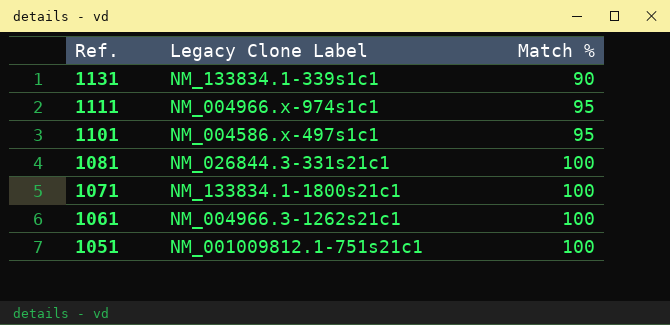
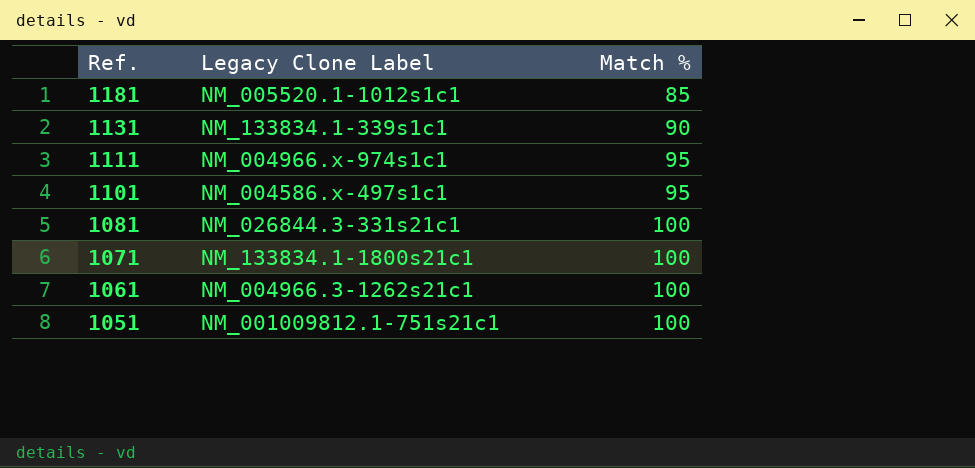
row 1181: none -> NM_005520.1-1012s1c1 | 85

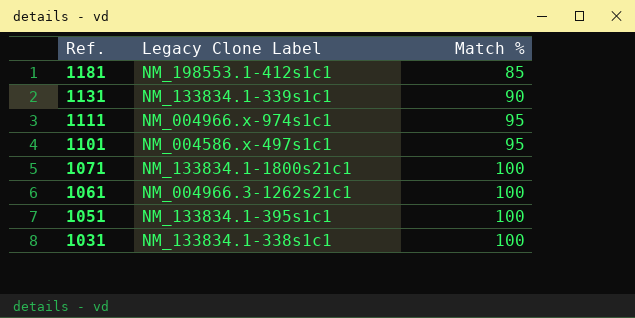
row 1081: NM_026844.3-331s21c1 | 100 -> none
1181 | Legacy Clone Label: NM_005520.1-1012s1c1 -> NM_198553.1-412s1c1
1051 | Legacy Clone Label: NM_001009812.1-751s21c1 -> NM_133834.1-395s1c1
row 1031: none -> NM_133834.1-338s1c1 | 100

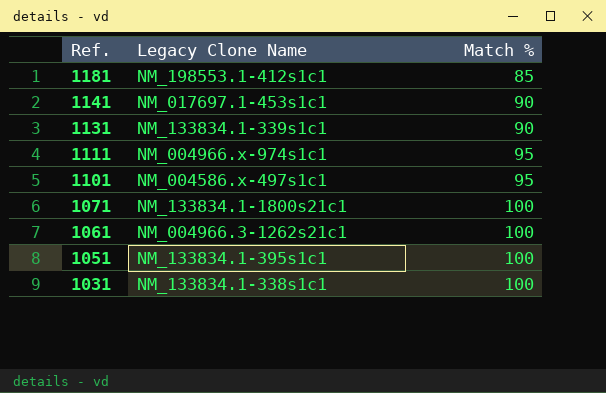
column name: Legacy Clone Label -> Legacy Clone Name
row 1141: none -> NM_017697.1-453s1c1 | 90

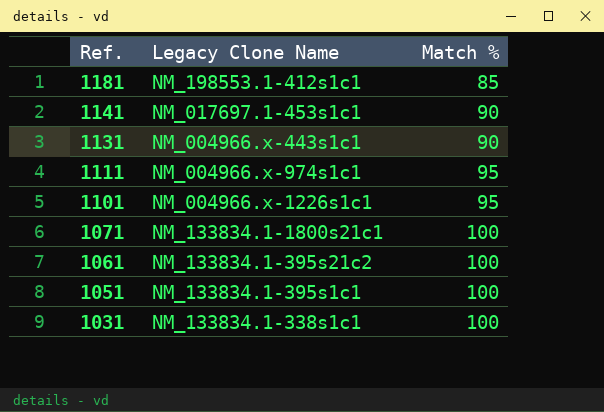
1131 | Legacy Clone Name: NM_133834.1-339s1c1 -> NM_004966.x-443s1c1
1101 | Legacy Clone Name: NM_004586.x-497s1c1 -> NM_004966.x-1226s1c1
1061 | Legacy Clone Name: NM_004966.3-1262s21c1 -> NM_133834.1-395s21c2

